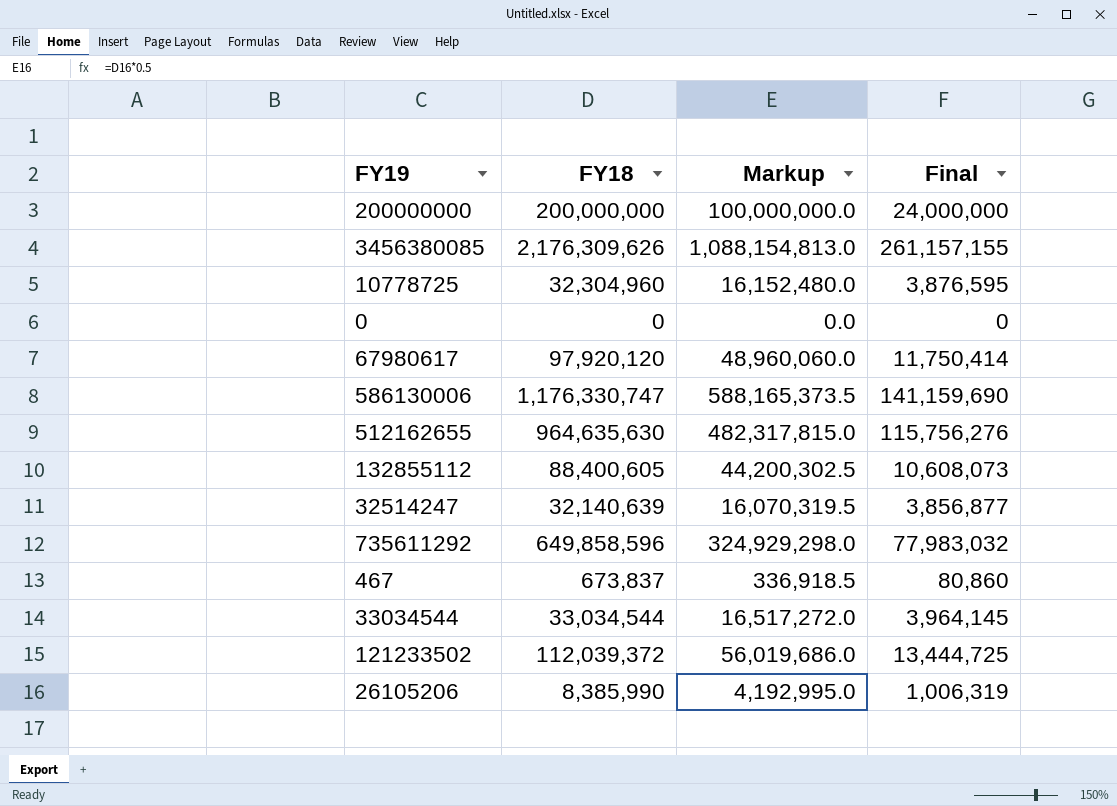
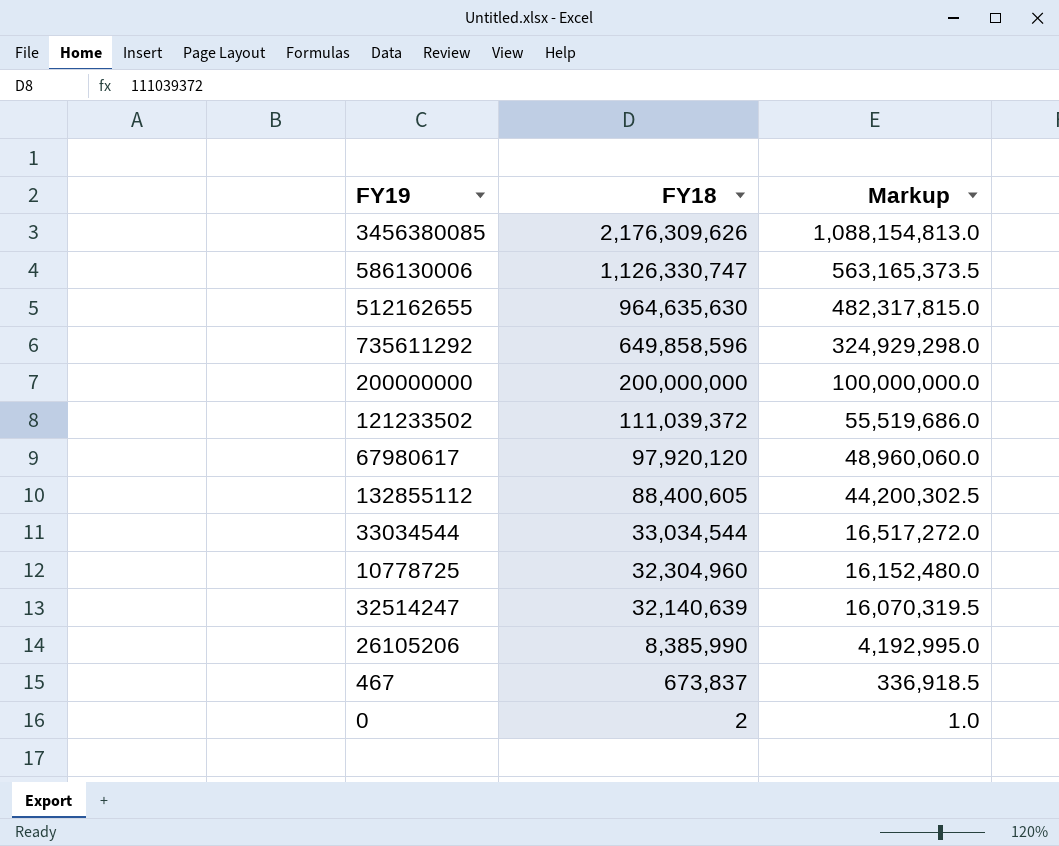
row order: none -> FY18 descending
column Final | formula: [FY18] * 0.12 -> none
586130006 | FY18: 1,176,330,747 -> 1,126,330,747
586130006 | Markup: 588,165,373.5 -> 563,165,373.5
121233502 | FY18: 112,039,372 -> 111,039,372
121233502 | Markup: 56,019,686.0 -> 55,519,686.0
0 | FY18: 0 -> 2
0 | Markup: 0.0 -> 1.0

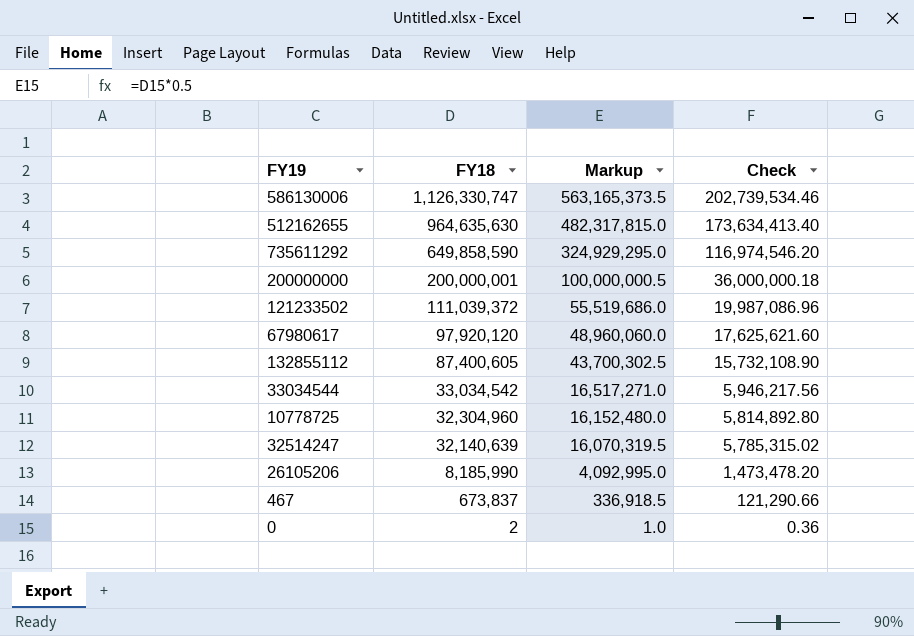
column Check | formula: none -> [FY18] * 0.18
row 3456380085: 2,176,309,626 | 1,088,154,813.0 -> none
735611292 | FY18: 649,858,596 -> 649,858,590
735611292 | Markup: 324,929,298.0 -> 324,929,295.0
200000000 | FY18: 200,000,000 -> 200,000,001
200000000 | Markup: 100,000,000.0 -> 100,000,000.5
132855112 | FY18: 88,400,605 -> 87,400,605
132855112 | Markup: 44,200,302.5 -> 43,700,302.5
33034544 | FY18: 33,034,544 -> 33,034,542
33034544 | Markup: 16,517,272.0 -> 16,517,271.0
26105206 | FY18: 8,385,990 -> 8,185,990
26105206 | Markup: 4,192,995.0 -> 4,092,995.0

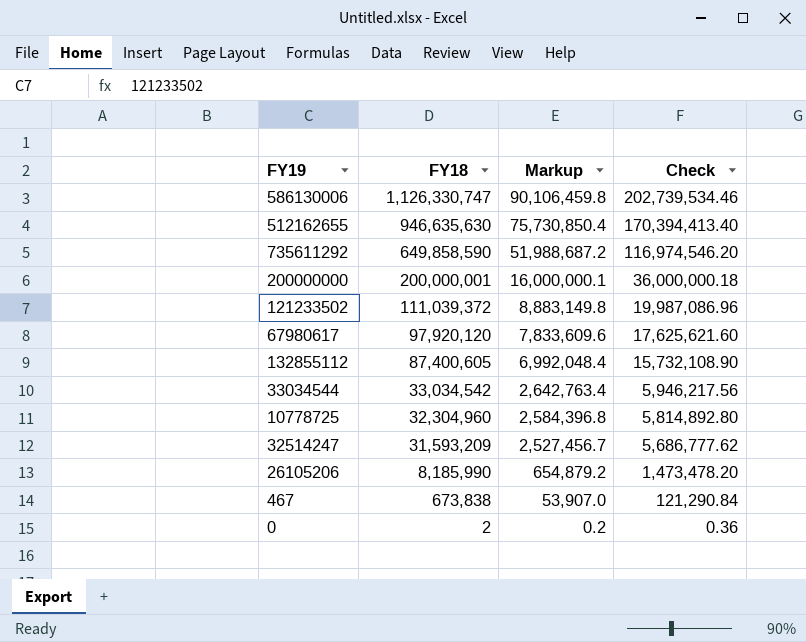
column Markup | formula: [FY18] * 0.5 -> [FY18] * 0.08
512162655 | FY18: 964,635,630 -> 946,635,630
512162655 | Check: 173,634,413.40 -> 170,394,413.40
32514247 | FY18: 32,140,639 -> 31,593,209
32514247 | Check: 5,785,315.02 -> 5,686,777.62
467 | FY18: 673,837 -> 673,838
467 | Check: 121,290.66 -> 121,290.84

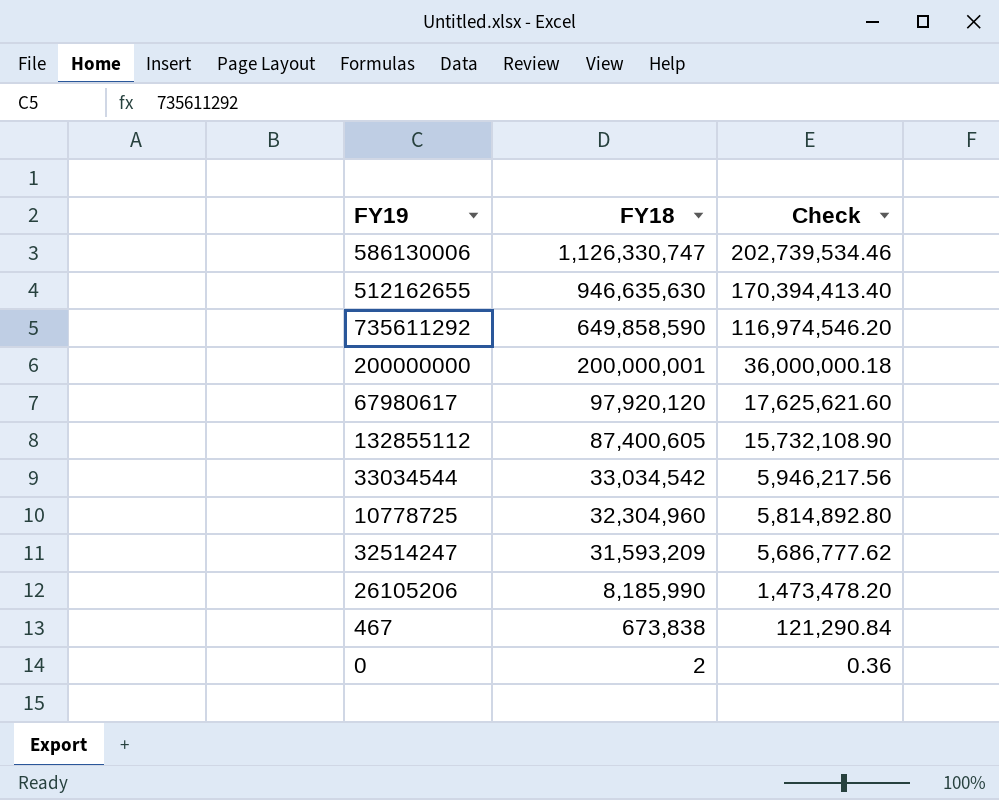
column Markup | formula: [FY18] * 0.08 -> none
row 121233502: 111,039,372 | 8,883,149.8 | 19,987,086.96 -> none

